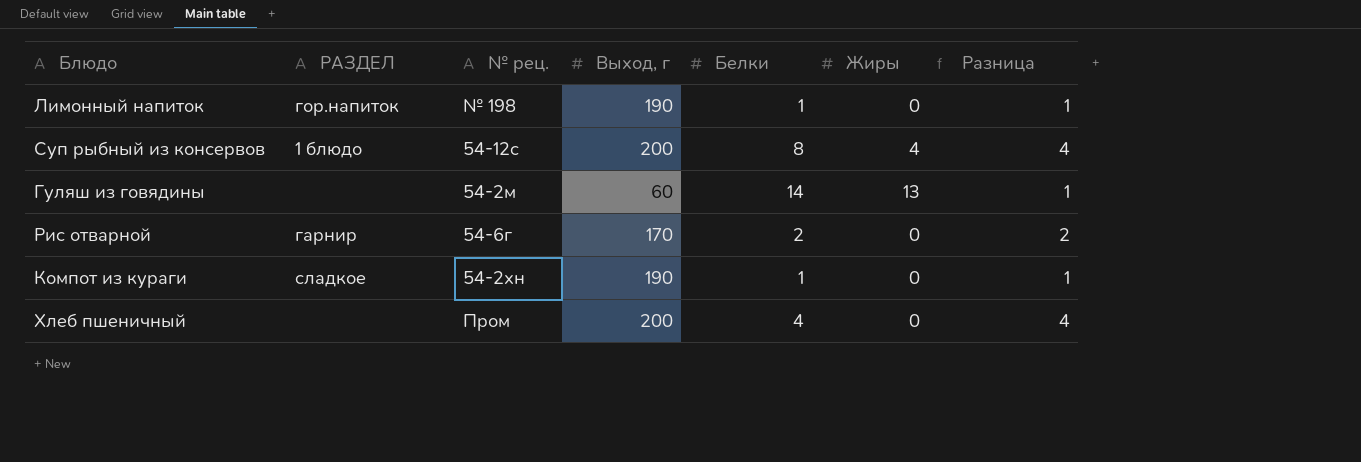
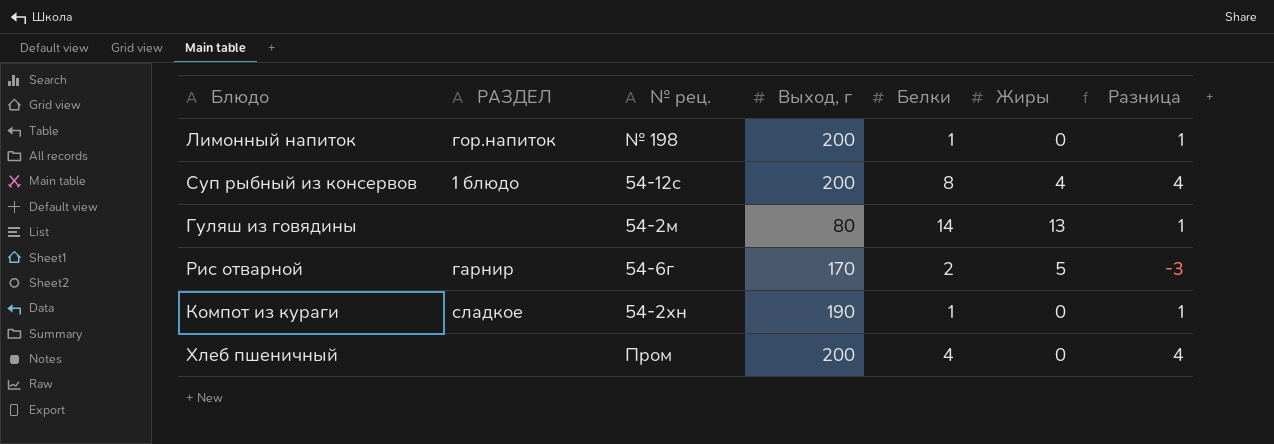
Лимонный напиток | Выход, г: 190 -> 200
Гуляш из говядины | Выход, г: 60 -> 80
Рис отварной | Жиры: 0 -> 5
Рис отварной | Разница: 2 -> -3

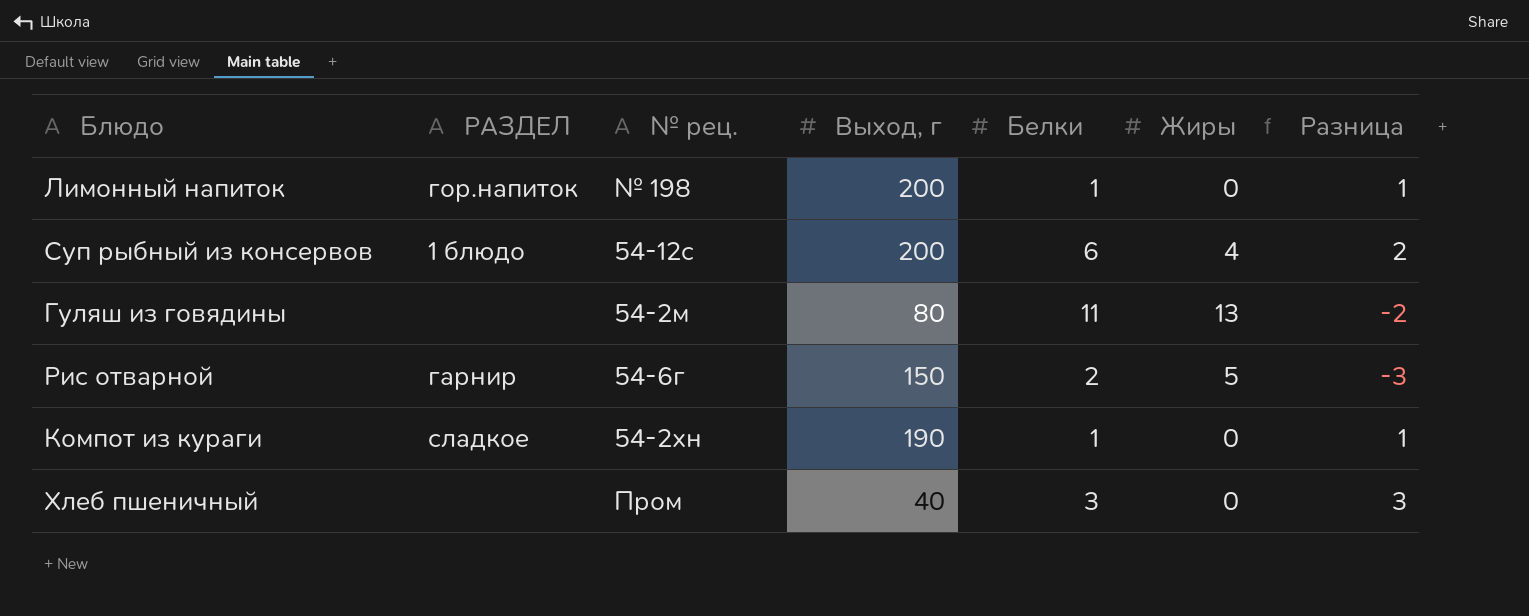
Суп рыбный из консервов | Белки: 8 -> 6
Суп рыбный из консервов | Разница: 4 -> 2
Гуляш из говядины | Белки: 14 -> 11
Гуляш из говядины | Разница: 1 -> -2
Рис отварной | Выход, г: 170 -> 150
Хлеб пшеничный | Выход, г: 200 -> 40
Хлеб пшеничный | Белки: 4 -> 3
Хлеб пшеничный | Разница: 4 -> 3

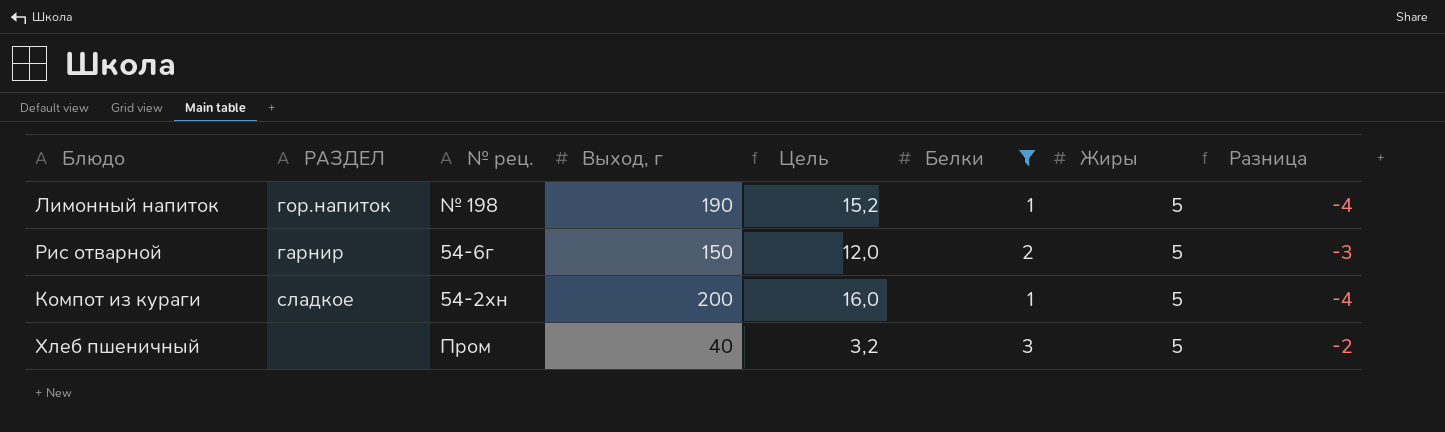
filter: none -> Белки <= 3
column Цель | formula: none -> [Выход, г] * 0,08
Лимонный напиток | Выход, г: 200 -> 190
Лимонный напиток | Жиры: 0 -> 5
Лимонный напиток | Разница: 1 -> -4
Компот из кураги | Выход, г: 190 -> 200
Компот из кураги | Жиры: 0 -> 5
Компот из кураги | Разница: 1 -> -4
Хлеб пшеничный | Жиры: 0 -> 5
Хлеб пшеничный | Разница: 3 -> -2

